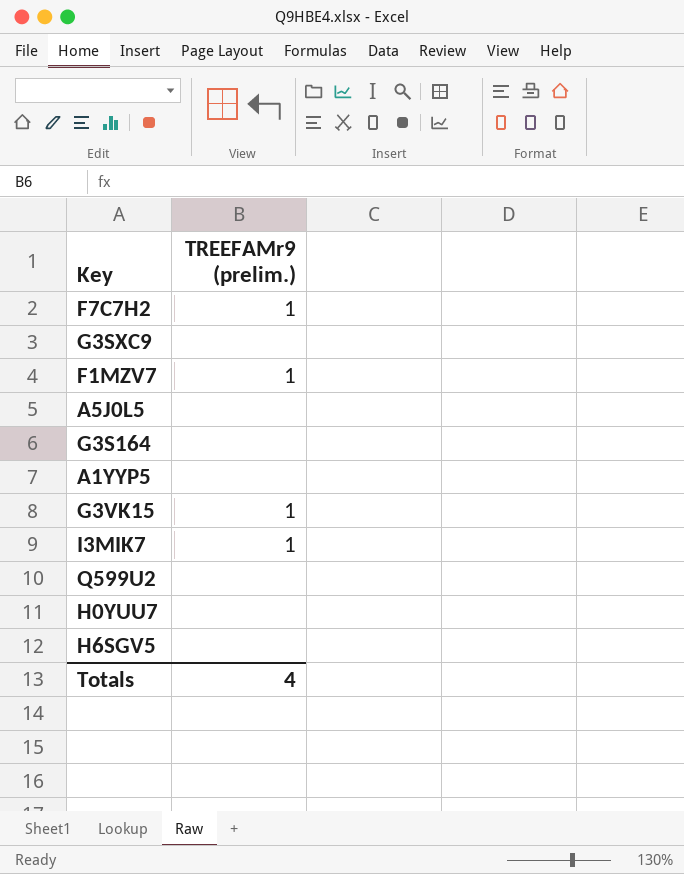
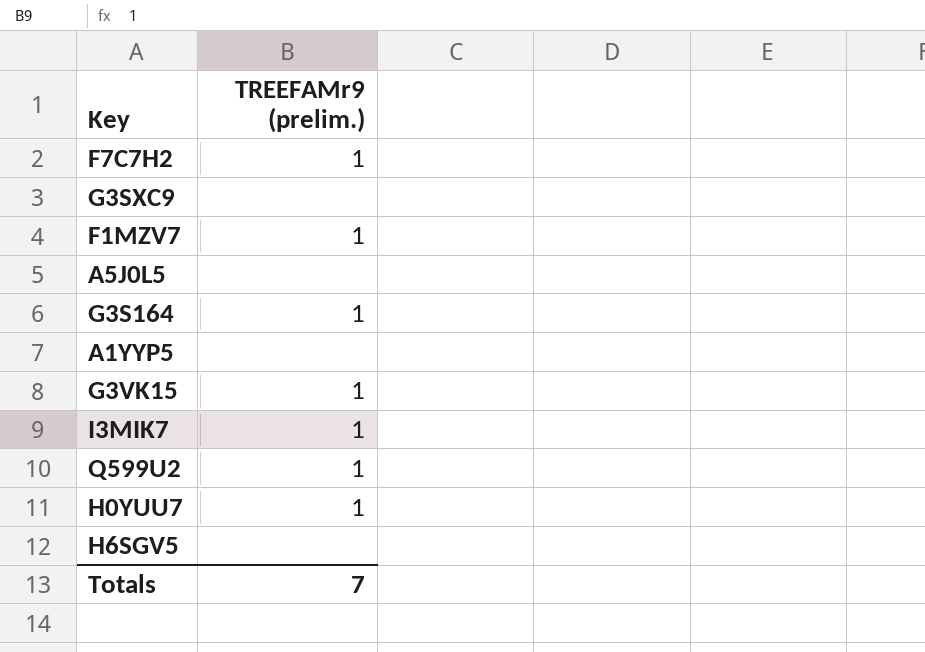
G3S164 | TREEFAMr9 (prelim.): none -> 1
Q599U2 | TREEFAMr9 (prelim.): none -> 1
H0YUU7 | TREEFAMr9 (prelim.): none -> 1
Totals | TREEFAMr9 (prelim.): 4 -> 7

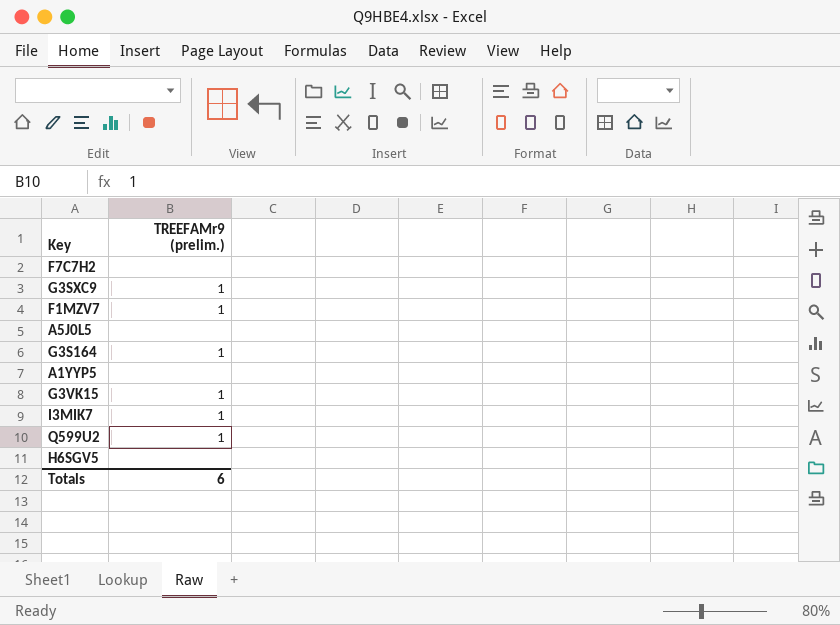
row H0YUU7: 1 -> none
F7C7H2 | TREEFAMr9 (prelim.): 1 -> none
G3SXC9 | TREEFAMr9 (prelim.): none -> 1
Totals | TREEFAMr9 (prelim.): 7 -> 6

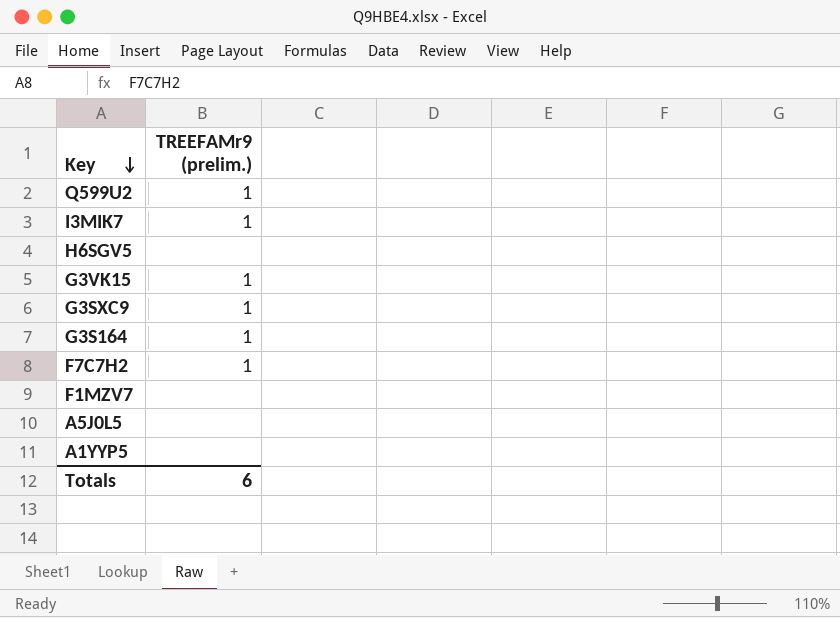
row order: none -> Key descending
F7C7H2 | TREEFAMr9 (prelim.): none -> 1
F1MZV7 | TREEFAMr9 (prelim.): 1 -> none

